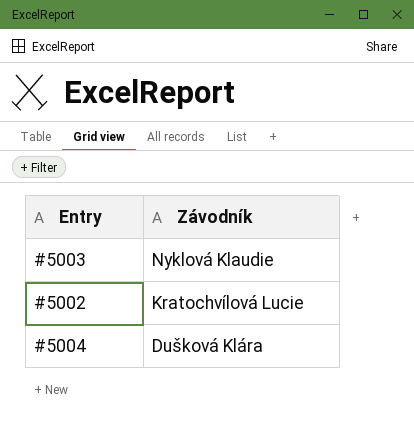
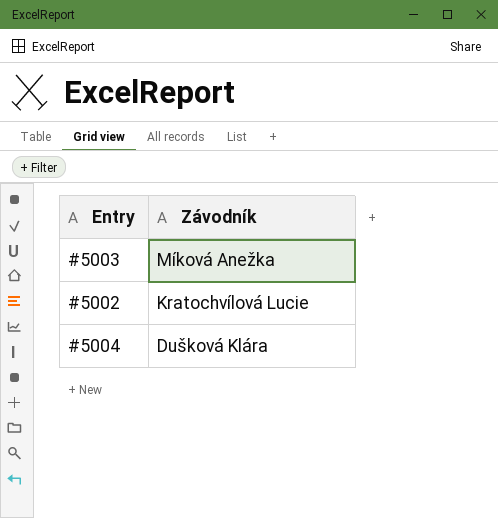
#5003 | Závodník: Nyklová Klaudie -> Míková Anežka

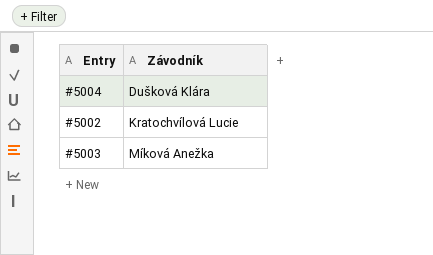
row order: Závodník descending -> Závodník ascending

